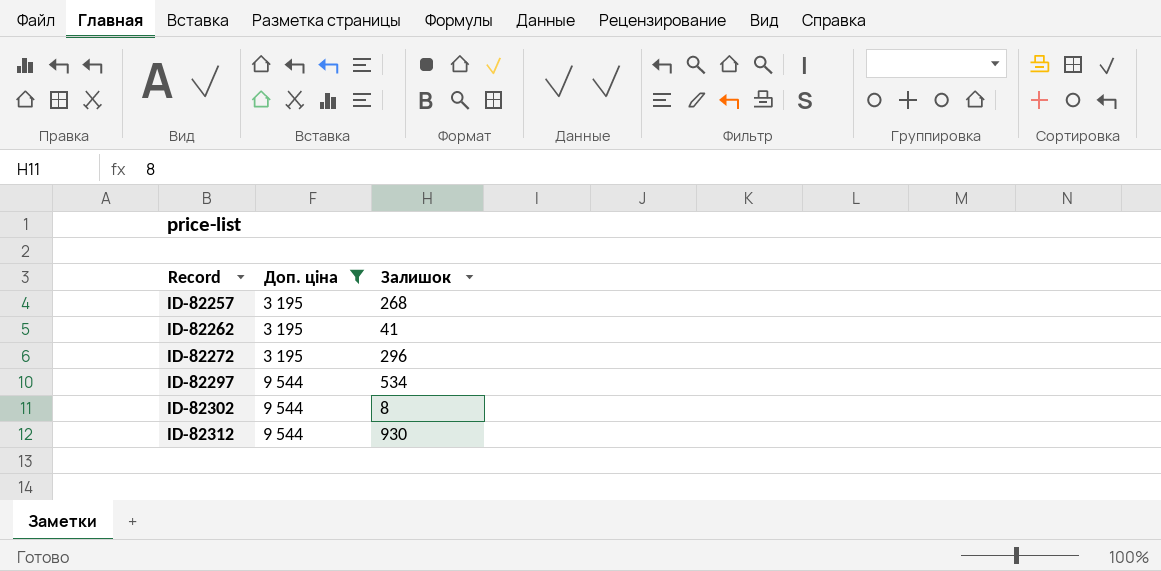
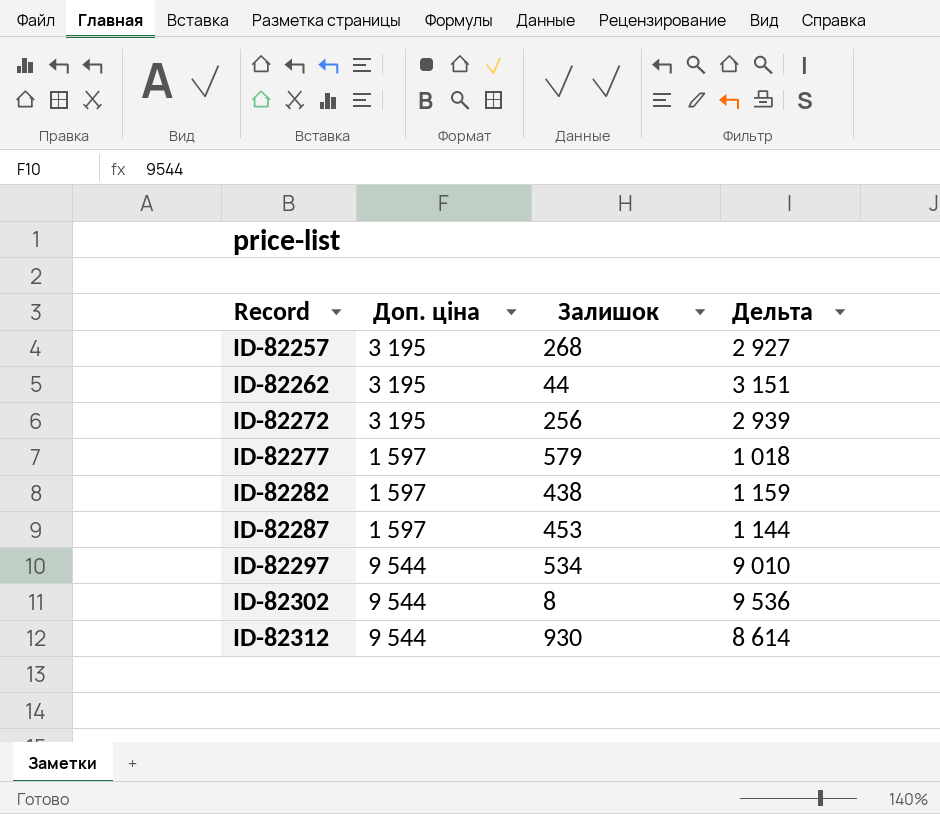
filter: Доп. ціна != 1 597 -> none
column Дельта | formula: none -> [Доп. ціна] - [Залишок]
ID-82262 | Залишок: 41 -> 44
ID-82272 | Залишок: 296 -> 256

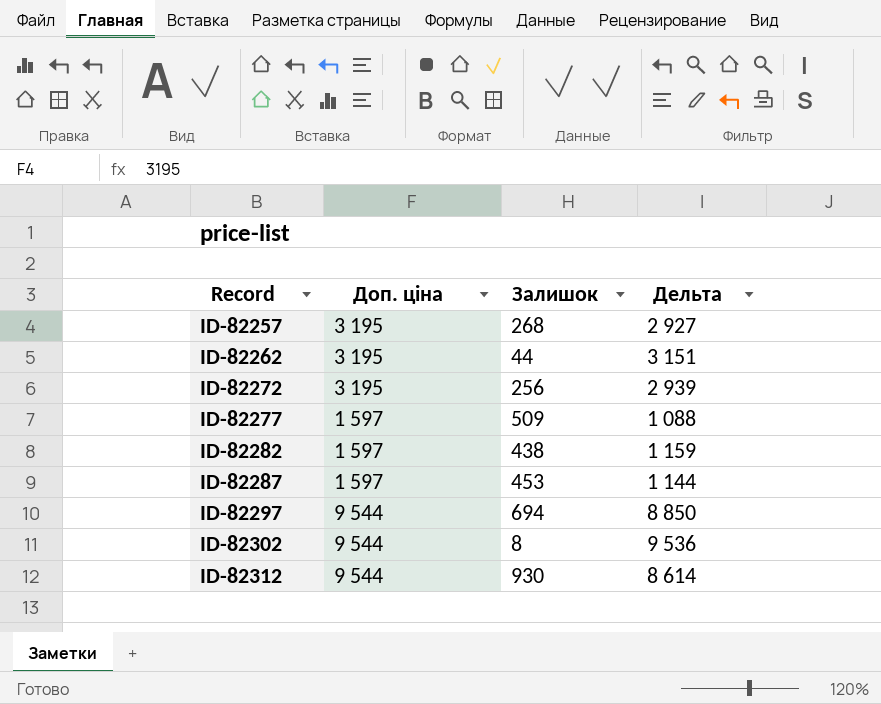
ID-82277 | Залишок: 579 -> 509
ID-82277 | Дельта: 1 018 -> 1 088
ID-82297 | Залишок: 534 -> 694
ID-82297 | Дельта: 9 010 -> 8 850

